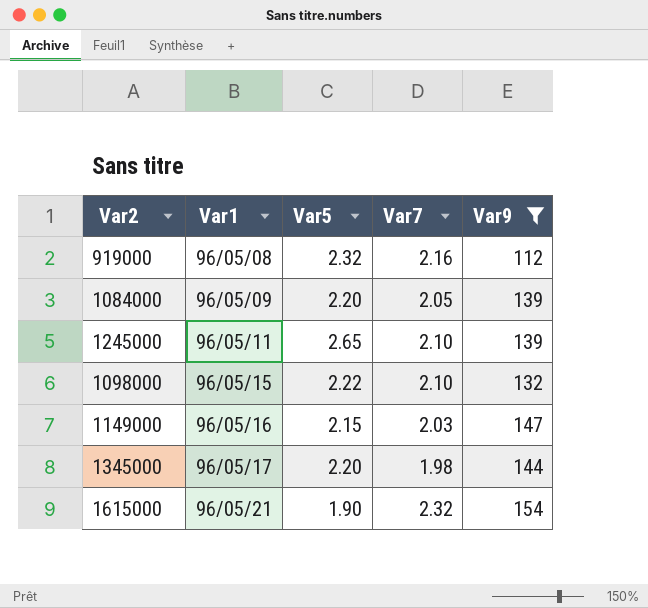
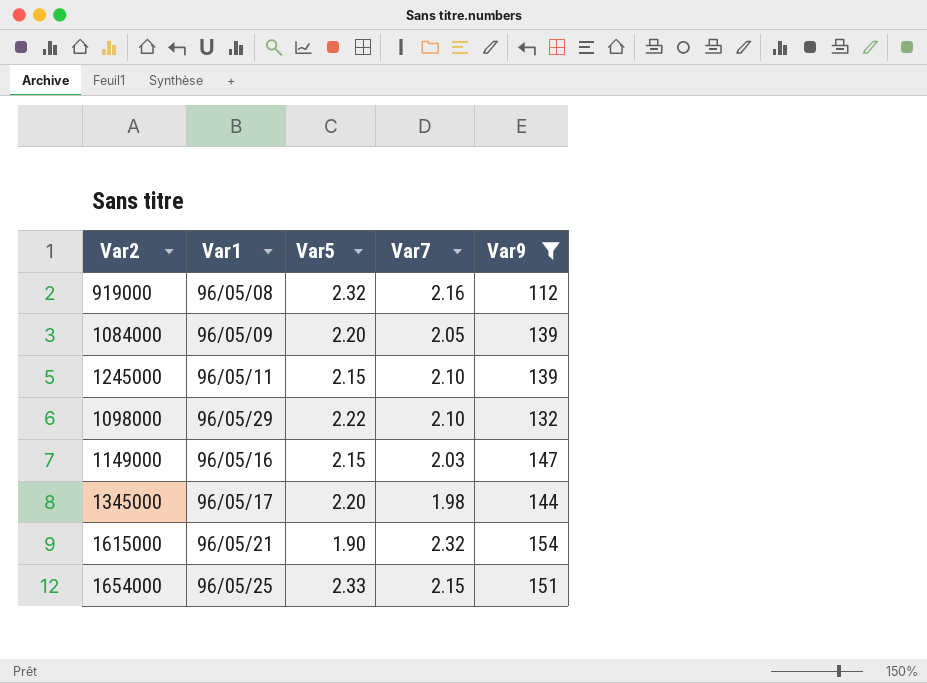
1245000 | Var5: 2.65 -> 2.15
1098000 | Var1: 96/05/15 -> 96/05/29
row 1654000: none -> 96/05/25 | 2.33 | 2.15 | 151

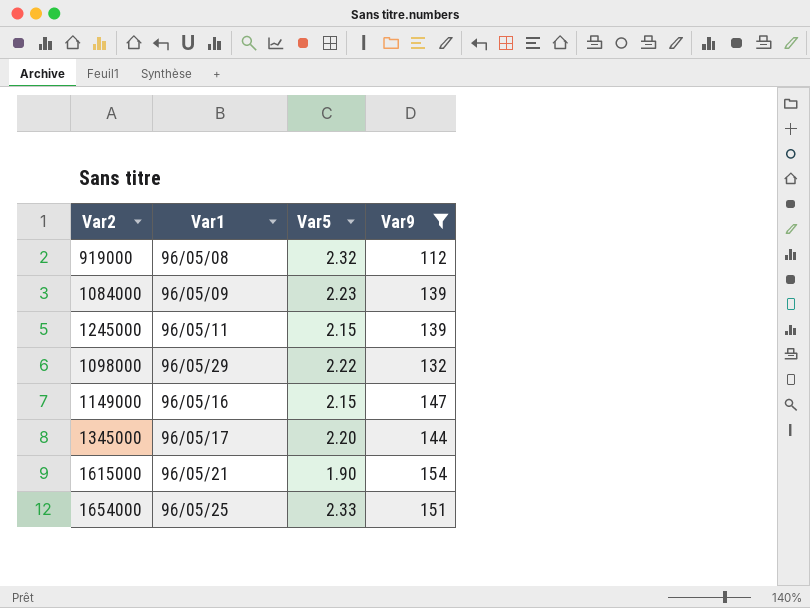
column Var7 | position: 4 -> none
1084000 | Var5: 2.20 -> 2.23

